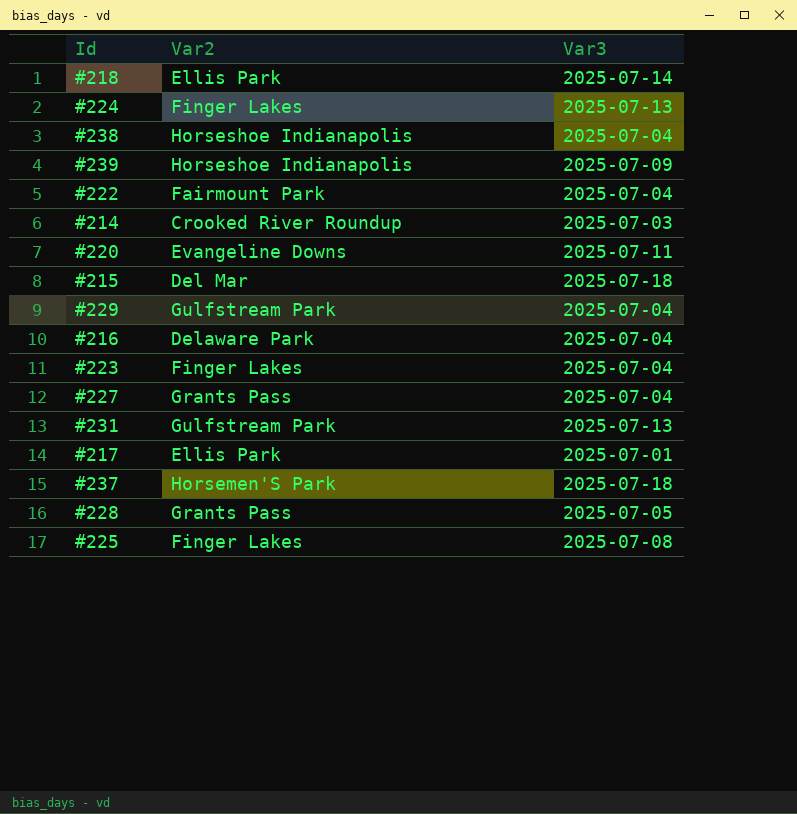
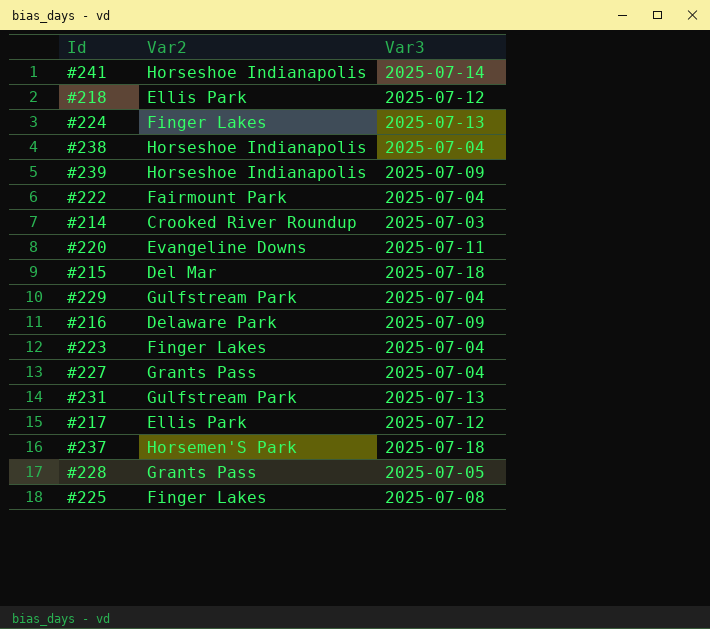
row #241: none -> Horseshoe Indianapolis | 2025-07-14
#218 | Var3: 2025-07-14 -> 2025-07-12
#216 | Var3: 2025-07-04 -> 2025-07-09
#217 | Var3: 2025-07-01 -> 2025-07-12

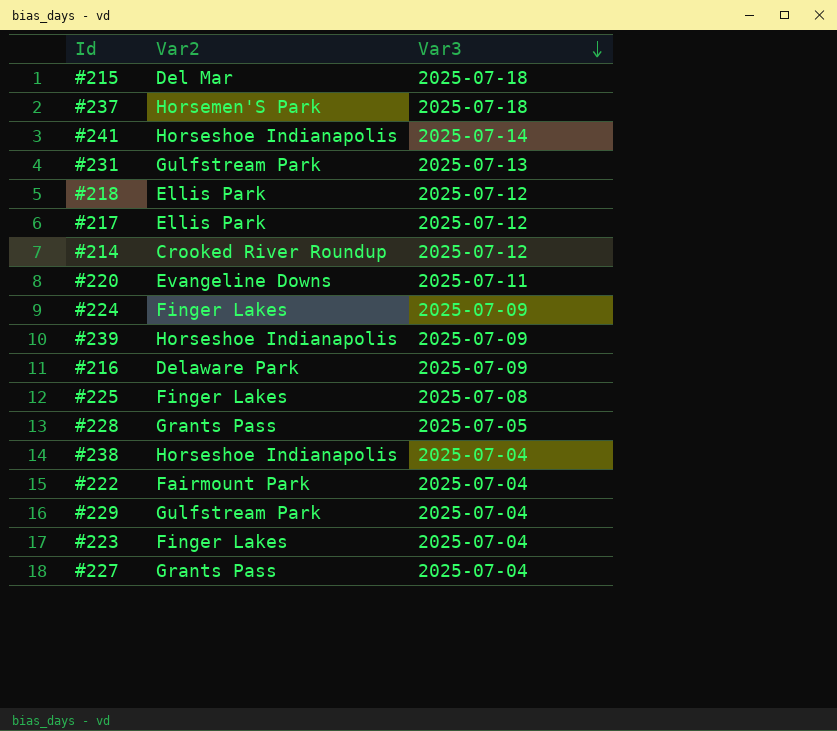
row order: none -> Var3 descending
#214 | Var3: 2025-07-03 -> 2025-07-12
#224 | Var3: 2025-07-13 -> 2025-07-09

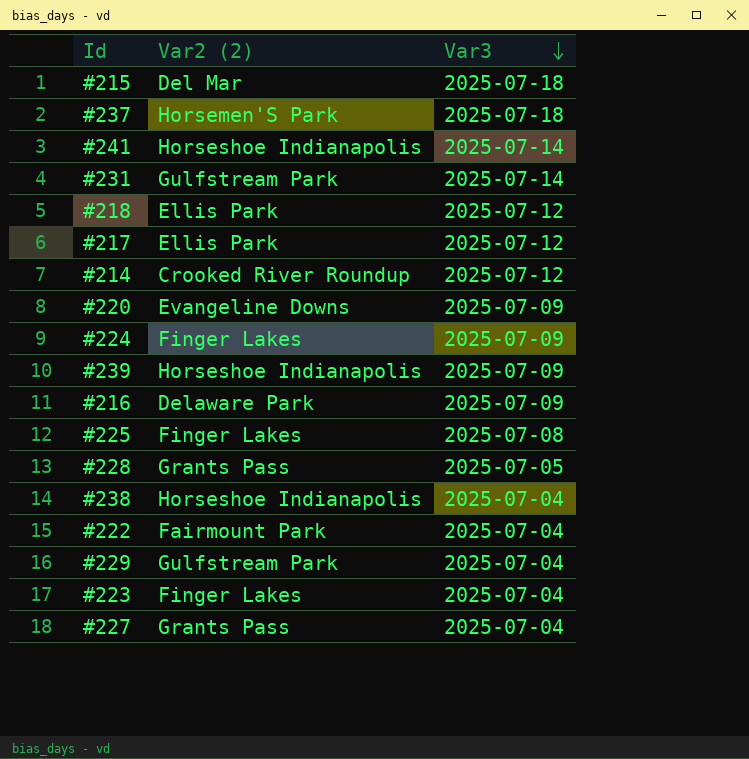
column name: Var2 -> Var2 (2)
#231 | Var3: 2025-07-13 -> 2025-07-14
#220 | Var3: 2025-07-11 -> 2025-07-09

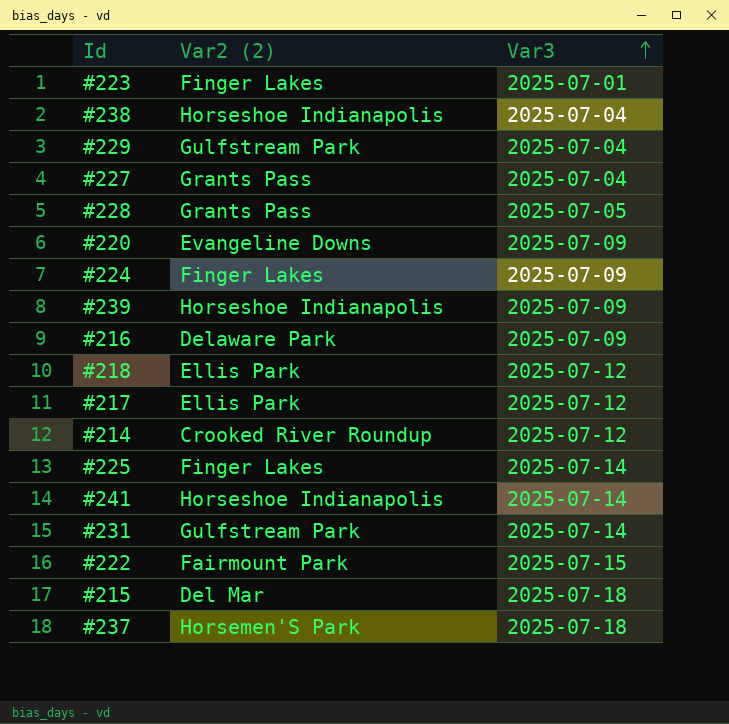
row order: Var3 descending -> Var3 ascending
#223 | Var3: 2025-07-04 -> 2025-07-01
#225 | Var3: 2025-07-08 -> 2025-07-14
#222 | Var3: 2025-07-04 -> 2025-07-15

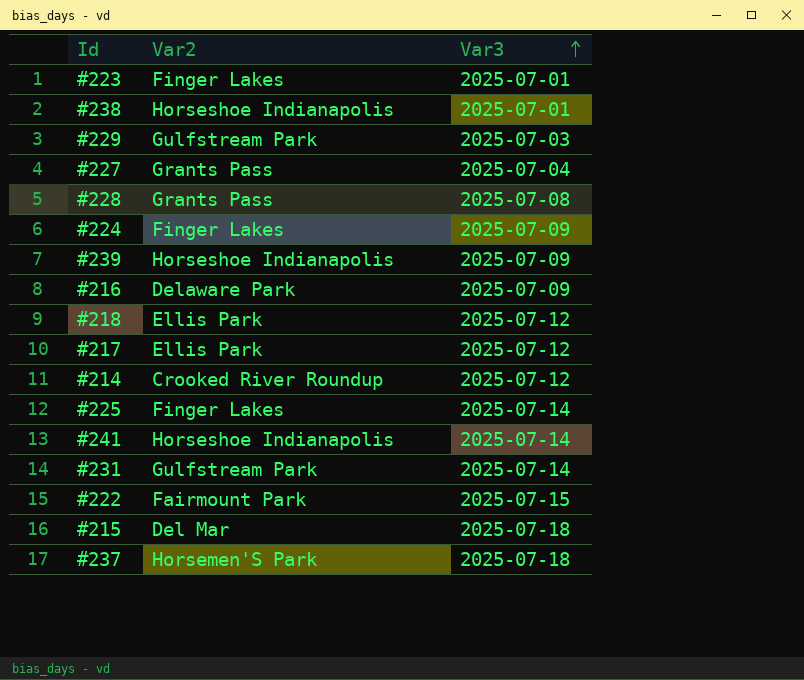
column name: Var2 (2) -> Var2
row #220: Evangeline Downs | 2025-07-09 -> none
#238 | Var3: 2025-07-04 -> 2025-07-01
#229 | Var3: 2025-07-04 -> 2025-07-03
#228 | Var3: 2025-07-05 -> 2025-07-08

